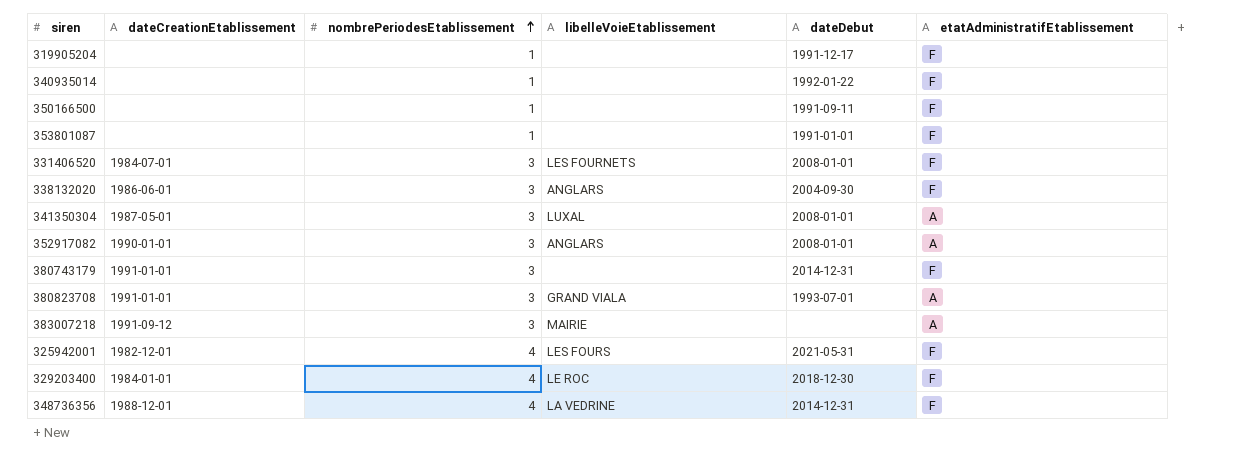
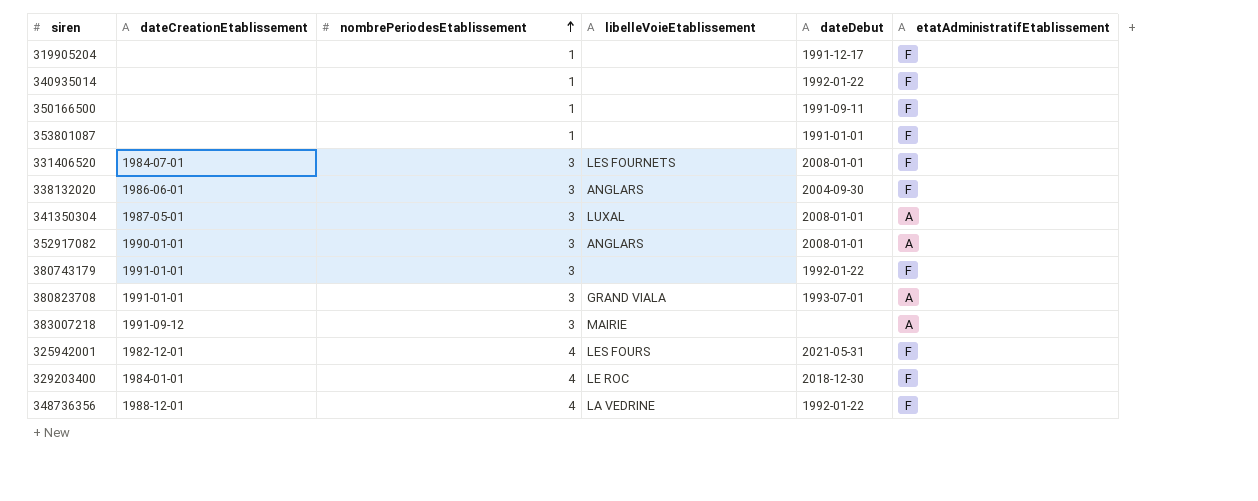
380743179 | dateDebut: 2014-12-31 -> 1992-01-22
348736356 | dateDebut: 2014-12-31 -> 1992-01-22

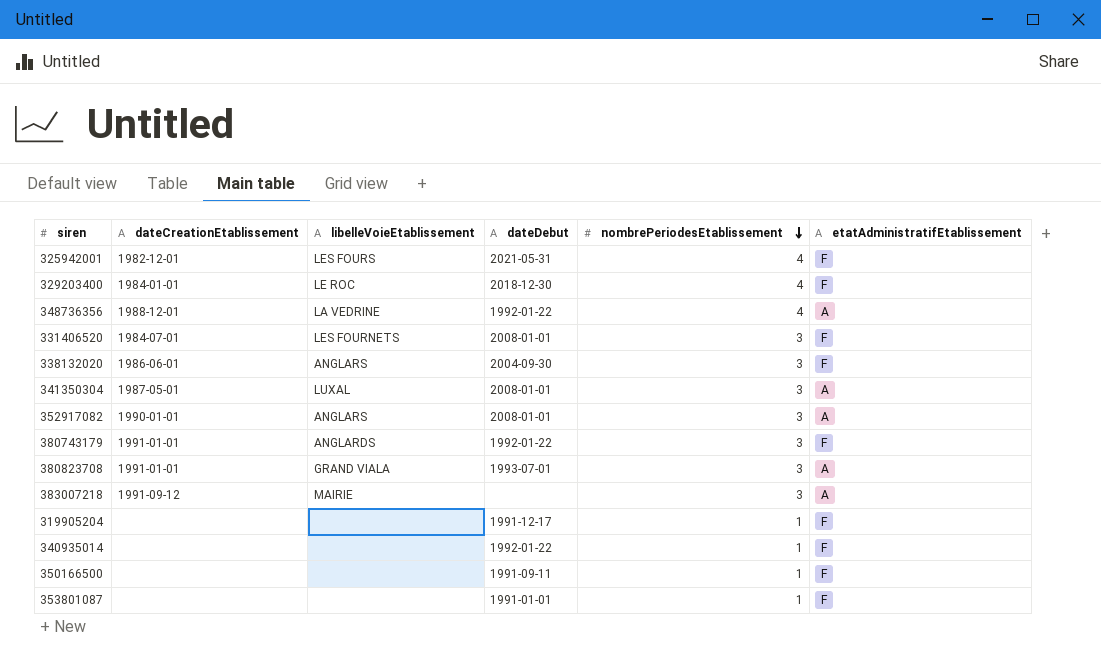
row order: nombrePeriodesEtablissement ascending -> nombrePeriodesEtablissement descending
column nombrePeriodesEtablissement | position: 3 -> 5
348736356 | etatAdministratifEtablissement: F -> A
380743179 | libelleVoieEtablissement: none -> ANGLARDS

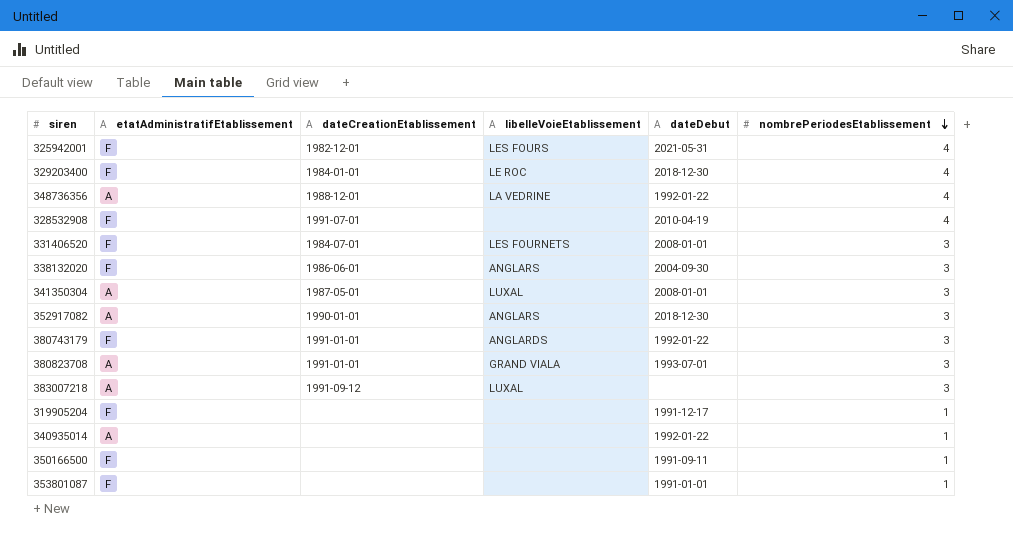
column etatAdministratifEtablissement | position: 6 -> 2
row 328532908: none -> F | 1991-07-01 | none | 2010-04-19 | 4
352917082 | dateDebut: 2008-01-01 -> 2018-12-30
383007218 | libelleVoieEtablissement: MAIRIE -> LUXAL
340935014 | etatAdministratifEtablissement: F -> A

